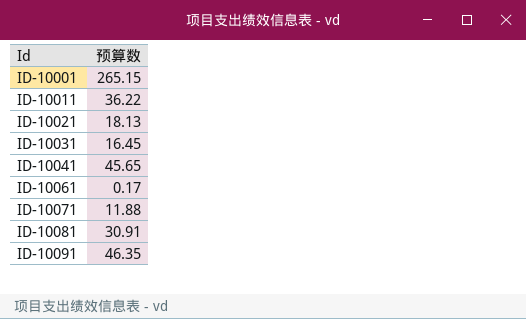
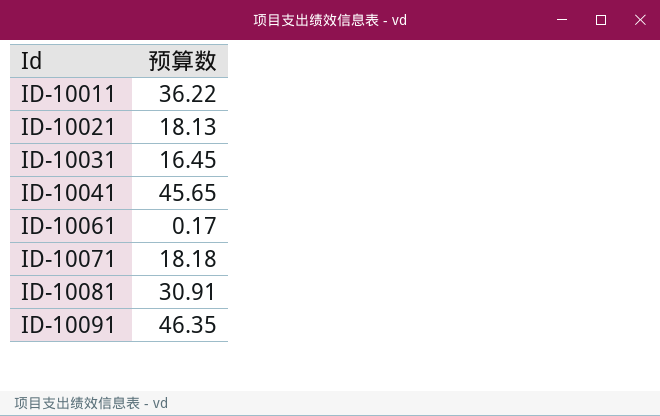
row ID-10001: 265.15 -> none
ID-10071 | 预算数: 11.88 -> 18.18

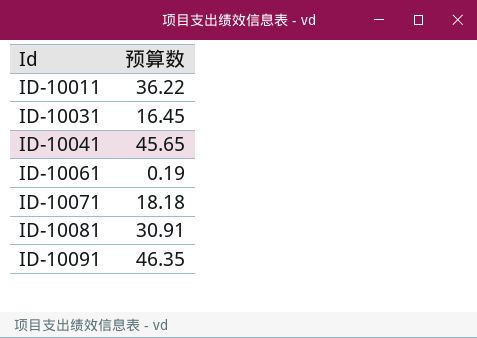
row ID-10021: 18.13 -> none
ID-10061 | 预算数: 0.17 -> 0.19

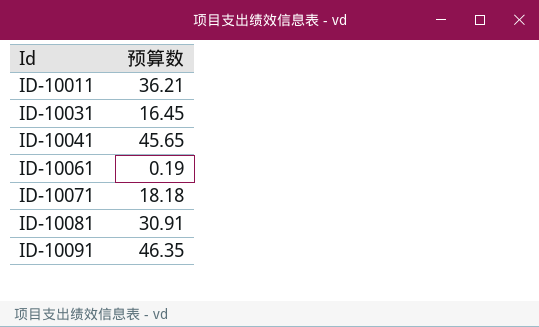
ID-10011 | 预算数: 36.22 -> 36.21

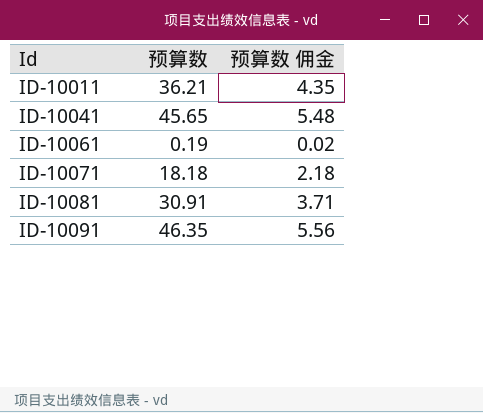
column 预算数 佣金 | formula: none -> [预算数] * 0.12
row ID-10031: 16.45 -> none

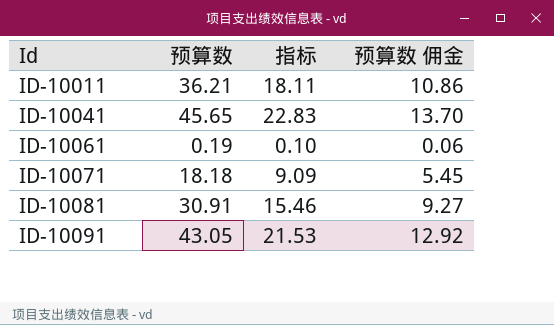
column 指标 | formula: none -> [预算数] * 0.5
column 预算数 佣金 | formula: [预算数] * 0.12 -> [预算数] * 0.3
ID-10091 | 预算数: 46.35 -> 43.05

